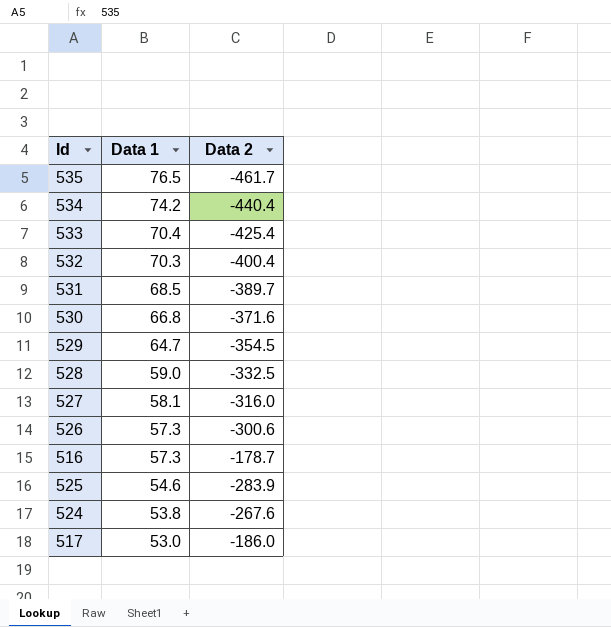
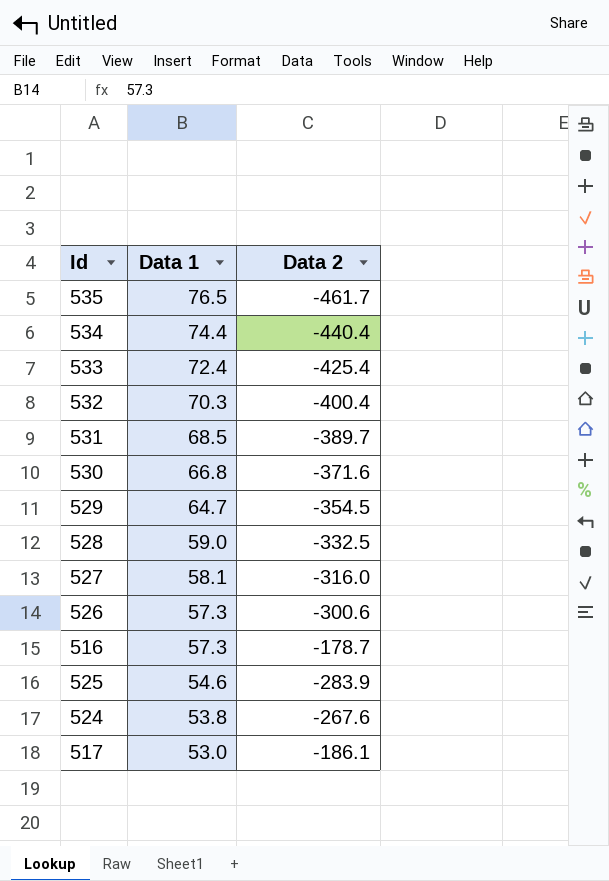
534 | Data 1: 74.2 -> 74.4
533 | Data 1: 70.4 -> 72.4
517 | Data 2: -186.0 -> -186.1

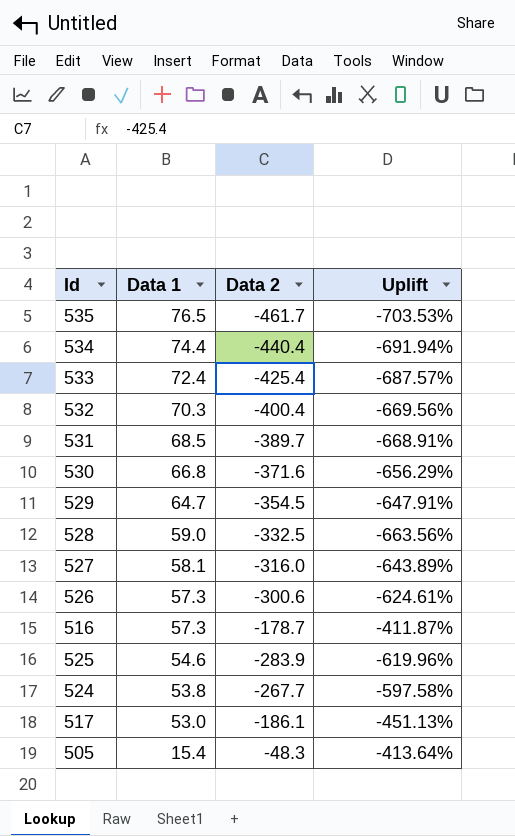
column Uplift | formula: none -> ([Data 2] - [Data 1]) / [Data 1]
524 | Data 2: -267.6 -> -267.7
row 505: none -> 15.4 | -48.3 | -413.64%

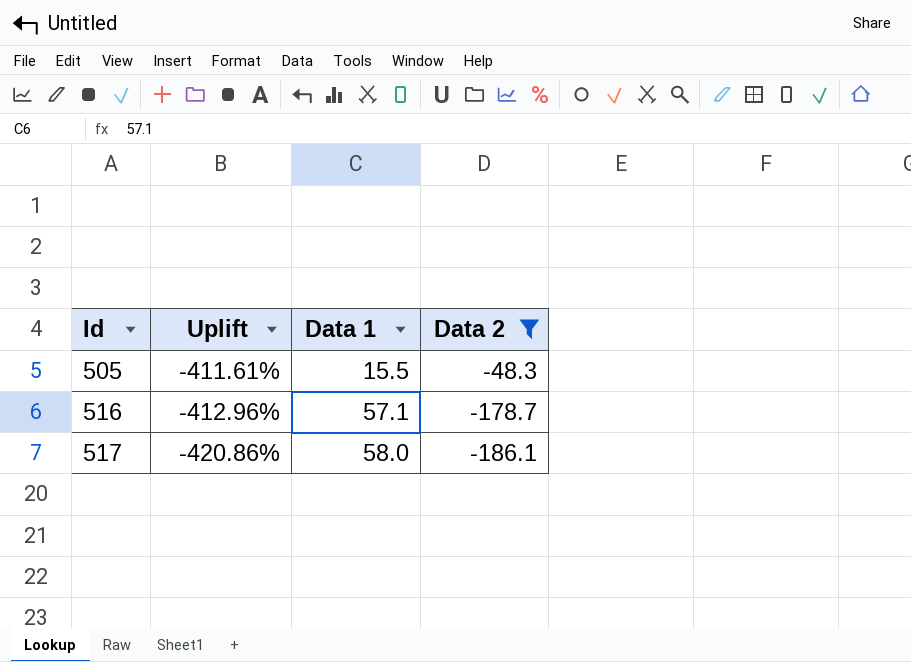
filter: none -> Data 2 >= -186.1
row order: Data 1 descending -> Id ascending
column Uplift | position: 4 -> 2
505 | Uplift: -413.64% -> -411.61%
505 | Data 1: 15.4 -> 15.5
516 | Uplift: -411.87% -> -412.96%
516 | Data 1: 57.3 -> 57.1
517 | Uplift: -451.13% -> -420.86%
517 | Data 1: 53.0 -> 58.0

